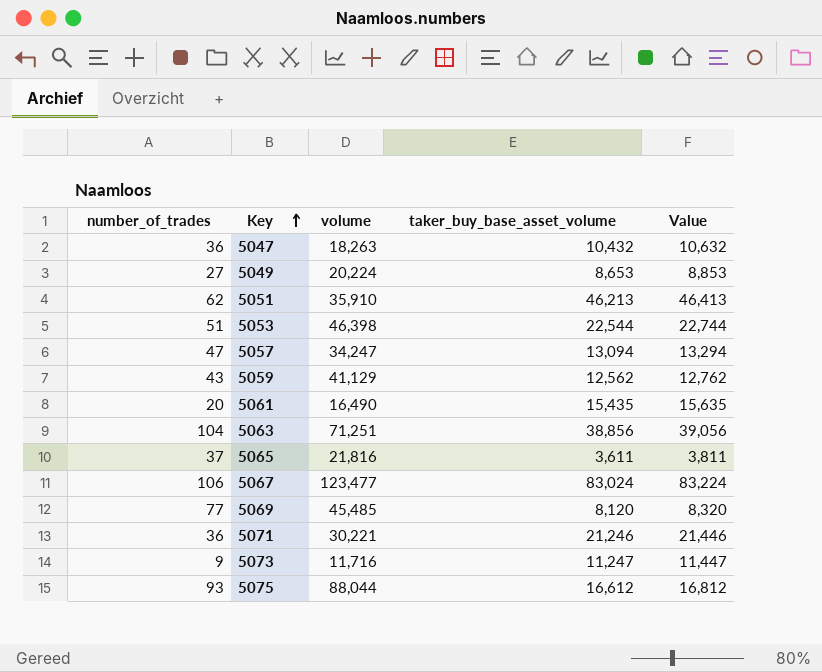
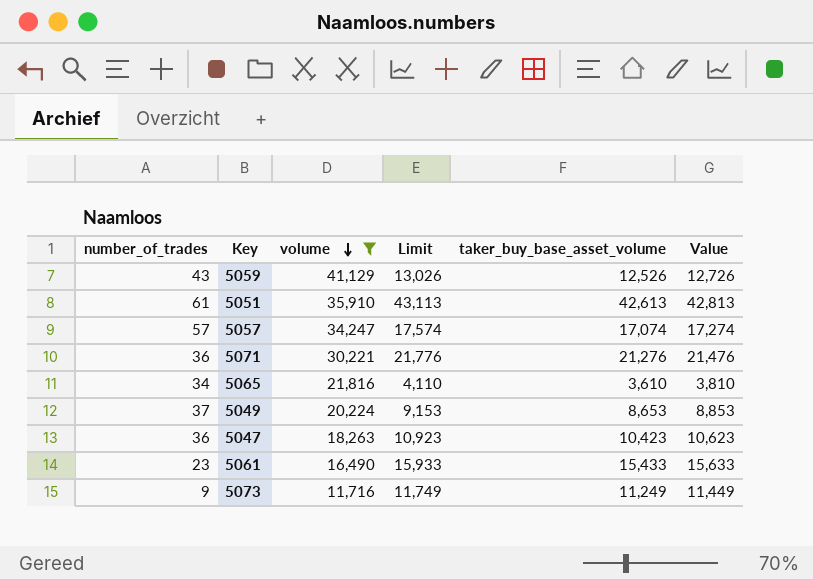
filter: none -> volume <= 41,129
row order: Key ascending -> volume descending
column Limit | formula: none -> [taker_buy_base_asset_volume] + 500
5059 | taker_buy_base_asset_volume: 12,562 -> 12,526
5059 | Value: 12,762 -> 12,726
5051 | number_of_trades: 62 -> 61
5051 | taker_buy_base_asset_volume: 46,213 -> 42,613
5051 | Value: 46,413 -> 42,813
5057 | number_of_trades: 47 -> 57
5057 | taker_buy_base_asset_volume: 13,094 -> 17,074
5057 | Value: 13,294 -> 17,274
5071 | taker_buy_base_asset_volume: 21,246 -> 21,276
5071 | Value: 21,446 -> 21,476
5065 | number_of_trades: 37 -> 34
5065 | taker_buy_base_asset_volume: 3,611 -> 3,610
5065 | Value: 3,811 -> 3,810
5049 | number_of_trades: 27 -> 37
5047 | taker_buy_base_asset_volume: 10,432 -> 10,423
5047 | Value: 10,632 -> 10,623
5061 | number_of_trades: 20 -> 23
5061 | taker_buy_base_asset_volume: 15,435 -> 15,433
5061 | Value: 15,635 -> 15,633
5073 | taker_buy_base_asset_volume: 11,247 -> 11,249
5073 | Value: 11,447 -> 11,449

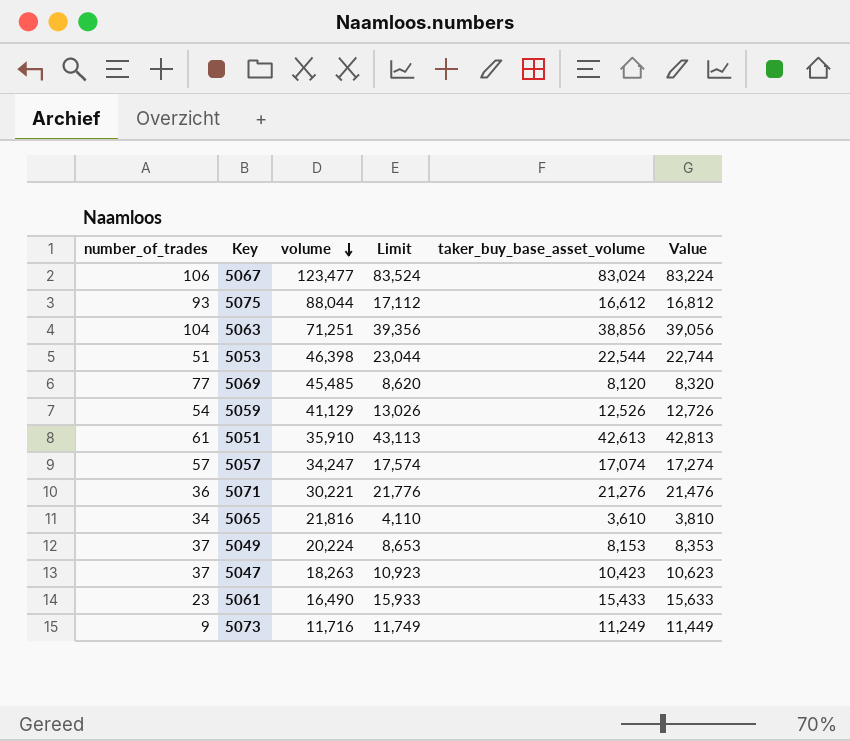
filter: volume <= 41,129 -> none
5059 | number_of_trades: 43 -> 54
5049 | Limit: 9,153 -> 8,653
5049 | taker_buy_base_asset_volume: 8,653 -> 8,153
5049 | Value: 8,853 -> 8,353
5047 | number_of_trades: 36 -> 37

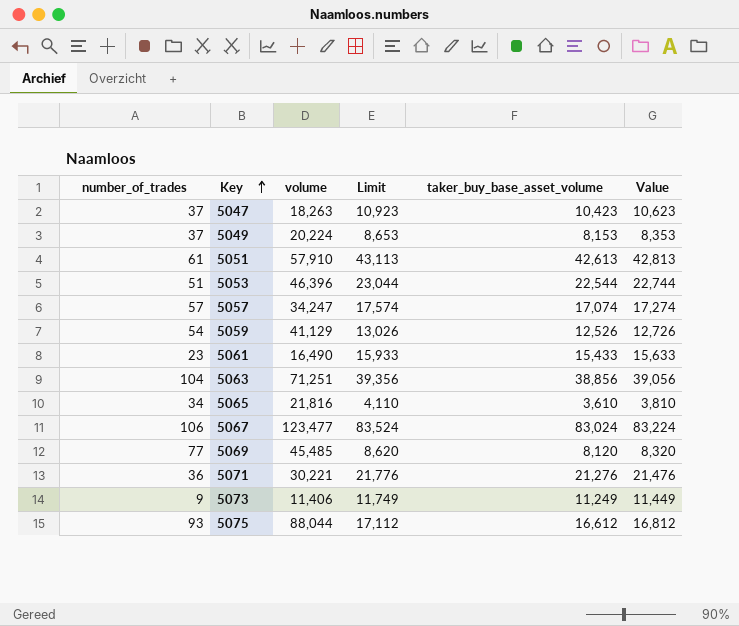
row order: volume descending -> Key ascending
5051 | volume: 35,910 -> 57,910
5053 | volume: 46,398 -> 46,396
5073 | volume: 11,716 -> 11,406

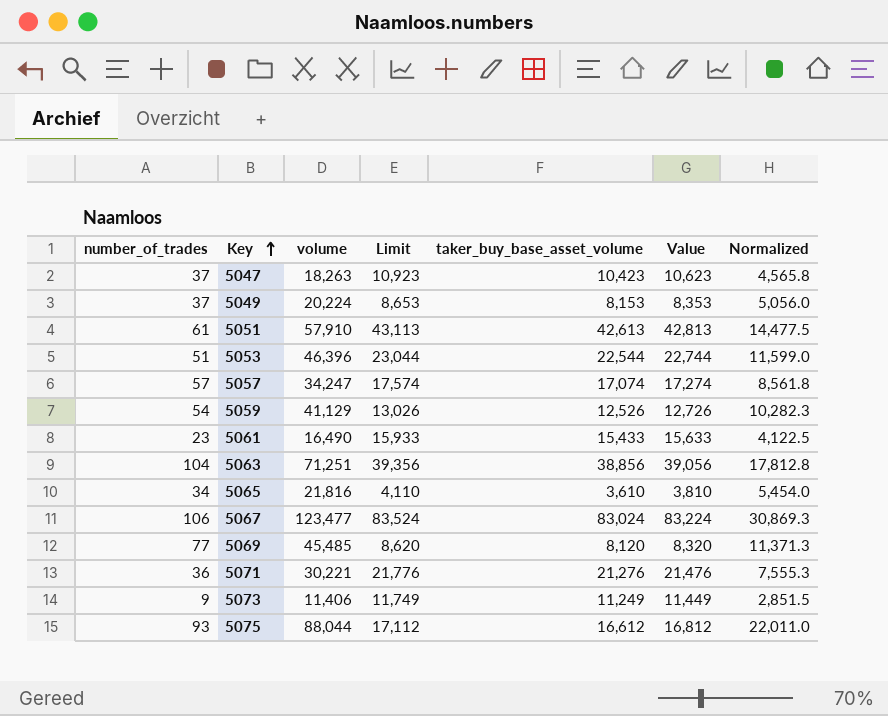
column Normalized | formula: none -> [volume] * 0.25

